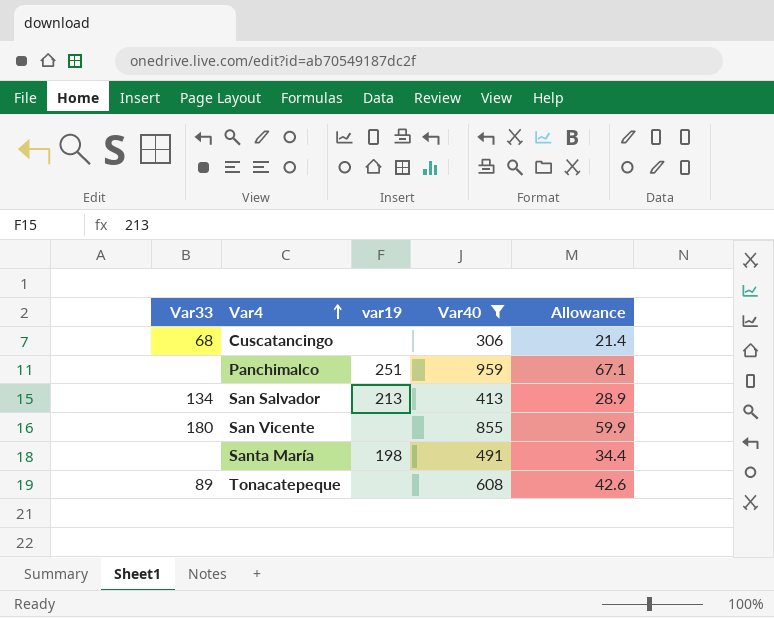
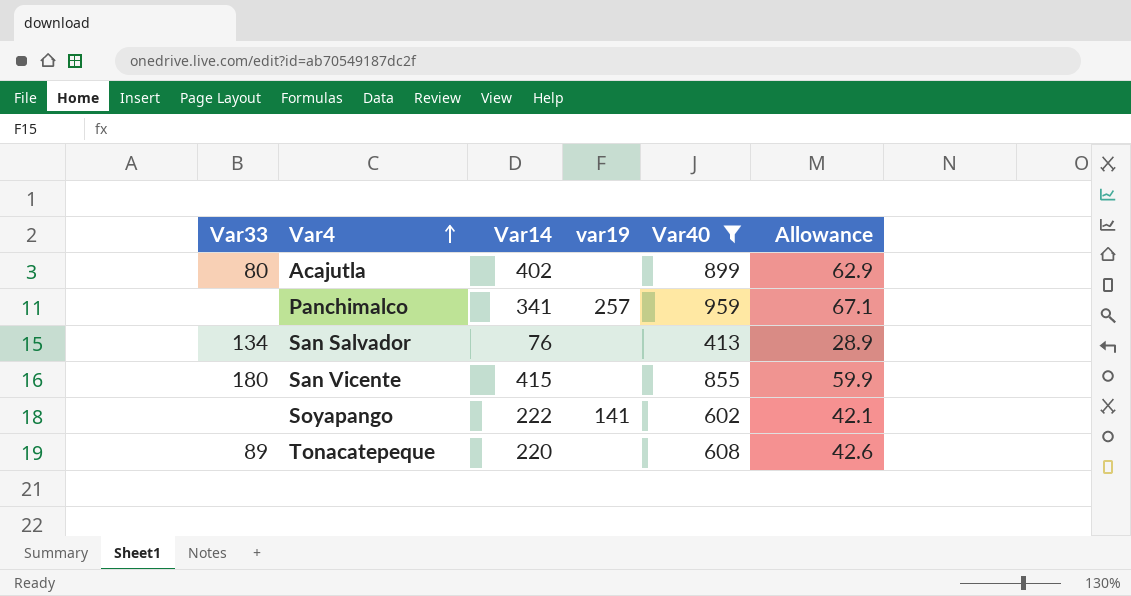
column Var14 | position: none -> 3
row Cuscatancingo: 68 | none | 306 | 21.4 -> none
row Santa María: none | 198 | 491 | 34.4 -> none
row Acajutla: none -> 80 | 402 | none | 899 | 62.9
Panchimalco | var19: 251 -> 257
San Salvador | var19: 213 -> none
row Soyapango: none -> none | 222 | 141 | 602 | 42.1

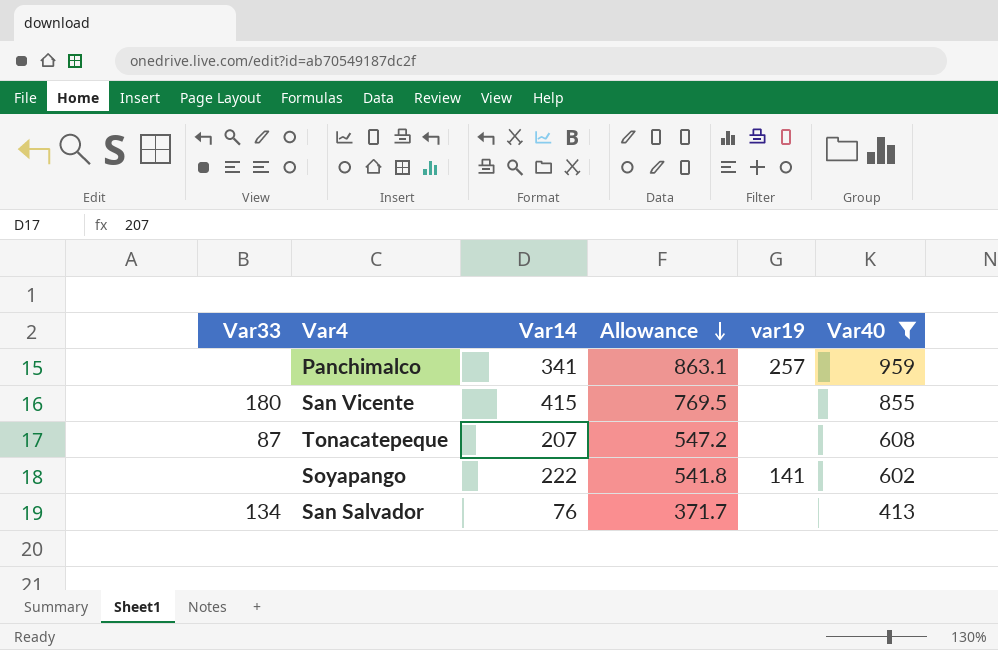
row order: Var4 ascending -> Allowance descending
column Allowance | formula: [Var40] * 0.07 -> [Var40] * 0.9
column Allowance | position: 6 -> 4
row Acajutla: 80 | 402 | none | 899 | 62.9 -> none
Tonacatepeque | Var33: 89 -> 87
Tonacatepeque | Var14: 220 -> 207

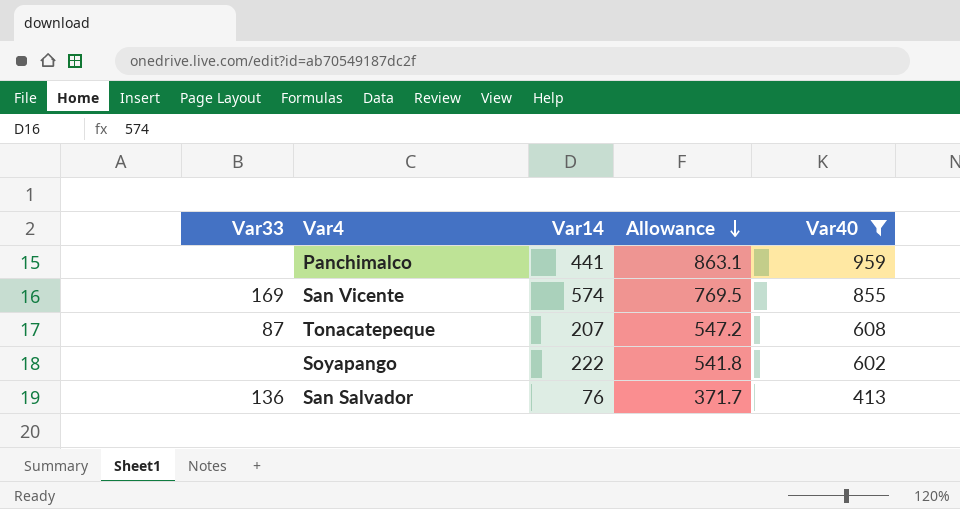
column var19 | position: 5 -> none
Panchimalco | Var14: 341 -> 441
San Vicente | Var33: 180 -> 169
San Vicente | Var14: 415 -> 574
San Salvador | Var33: 134 -> 136

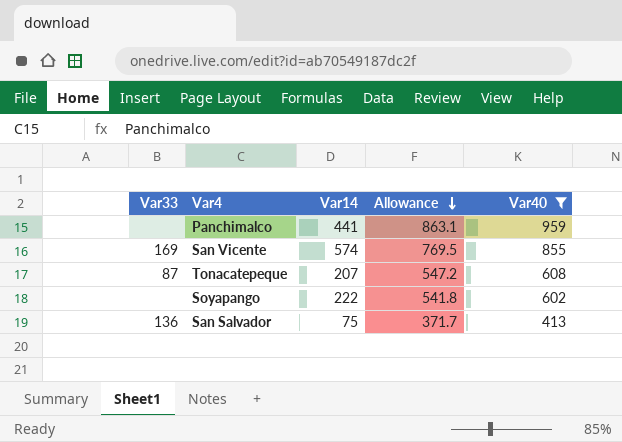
San Salvador | Var14: 76 -> 75

